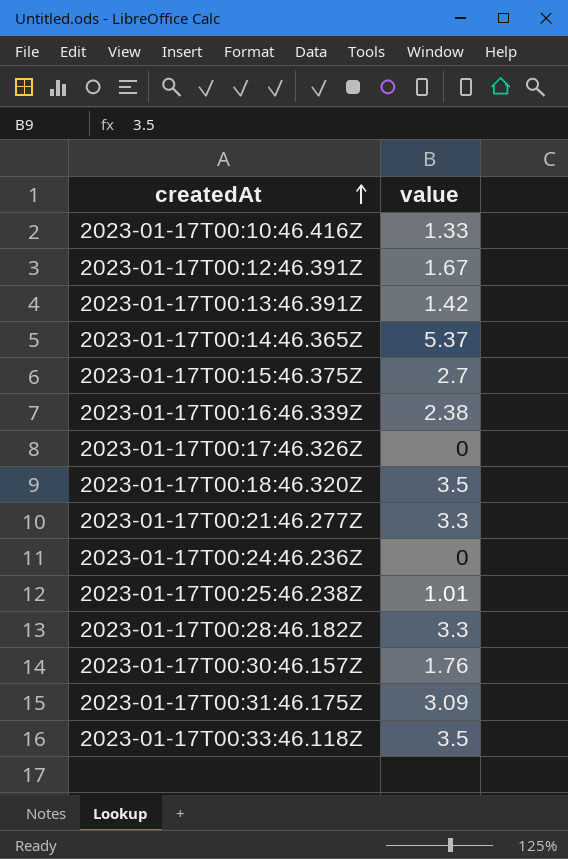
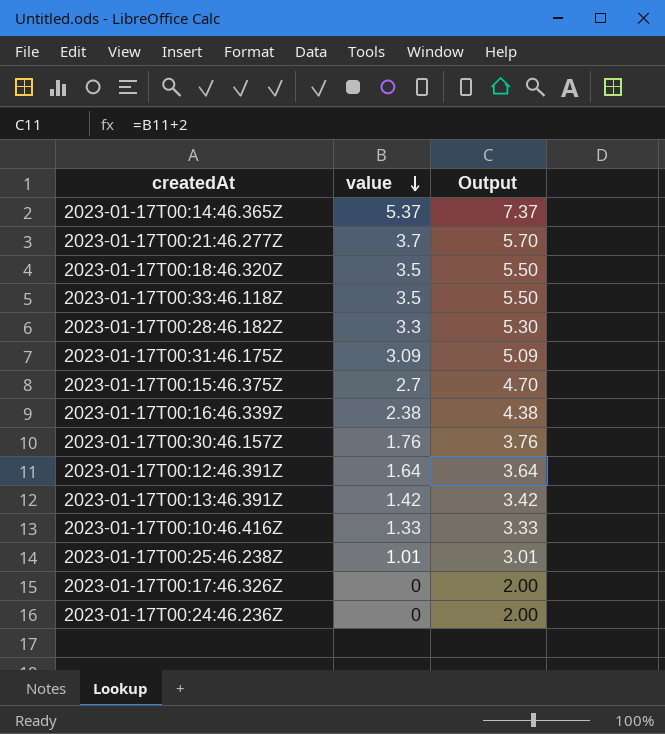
row order: createdAt ascending -> value descending
column Output | formula: none -> [value] + 2
2023-01-17T00:21:46.277Z | value: 3.3 -> 3.7
2023-01-17T00:12:46.391Z | value: 1.67 -> 1.64

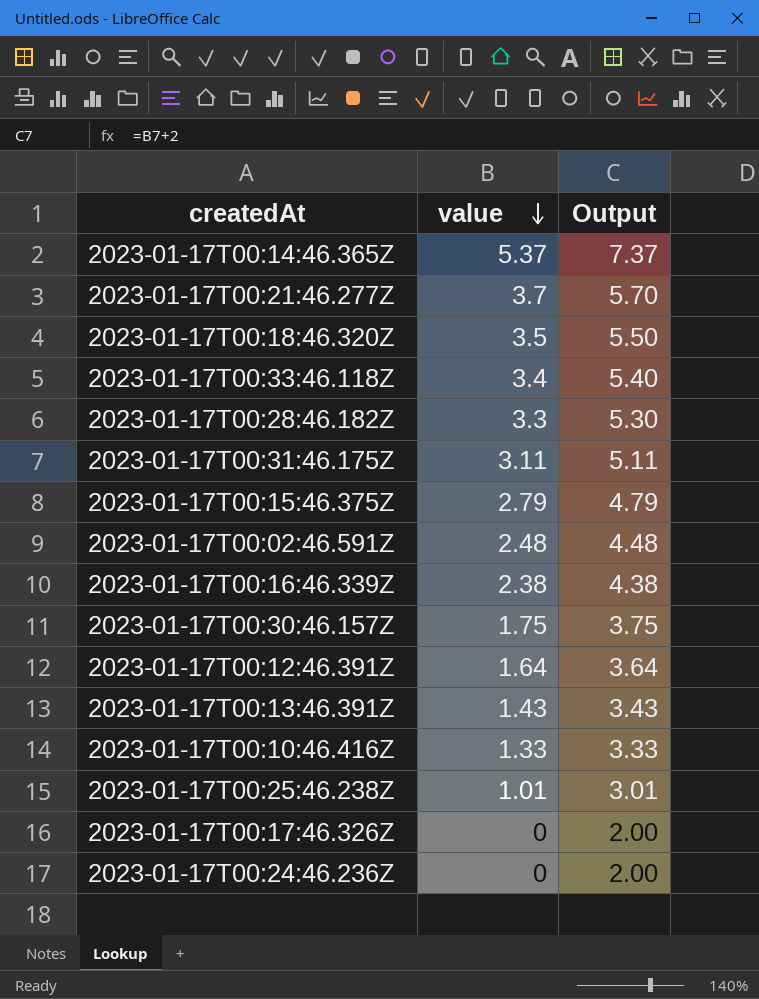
2023-01-17T00:33:46.118Z | value: 3.5 -> 3.4
2023-01-17T00:33:46.118Z | Output: 5.50 -> 5.40
2023-01-17T00:31:46.175Z | value: 3.09 -> 3.11
2023-01-17T00:31:46.175Z | Output: 5.09 -> 5.11
2023-01-17T00:15:46.375Z | value: 2.7 -> 2.79
2023-01-17T00:15:46.375Z | Output: 4.70 -> 4.79
row 2023-01-17T00:02:46.591Z: none -> 2.48 | 4.48
2023-01-17T00:30:46.157Z | value: 1.76 -> 1.75
2023-01-17T00:30:46.157Z | Output: 3.76 -> 3.75
2023-01-17T00:13:46.391Z | value: 1.42 -> 1.43
2023-01-17T00:13:46.391Z | Output: 3.42 -> 3.43

